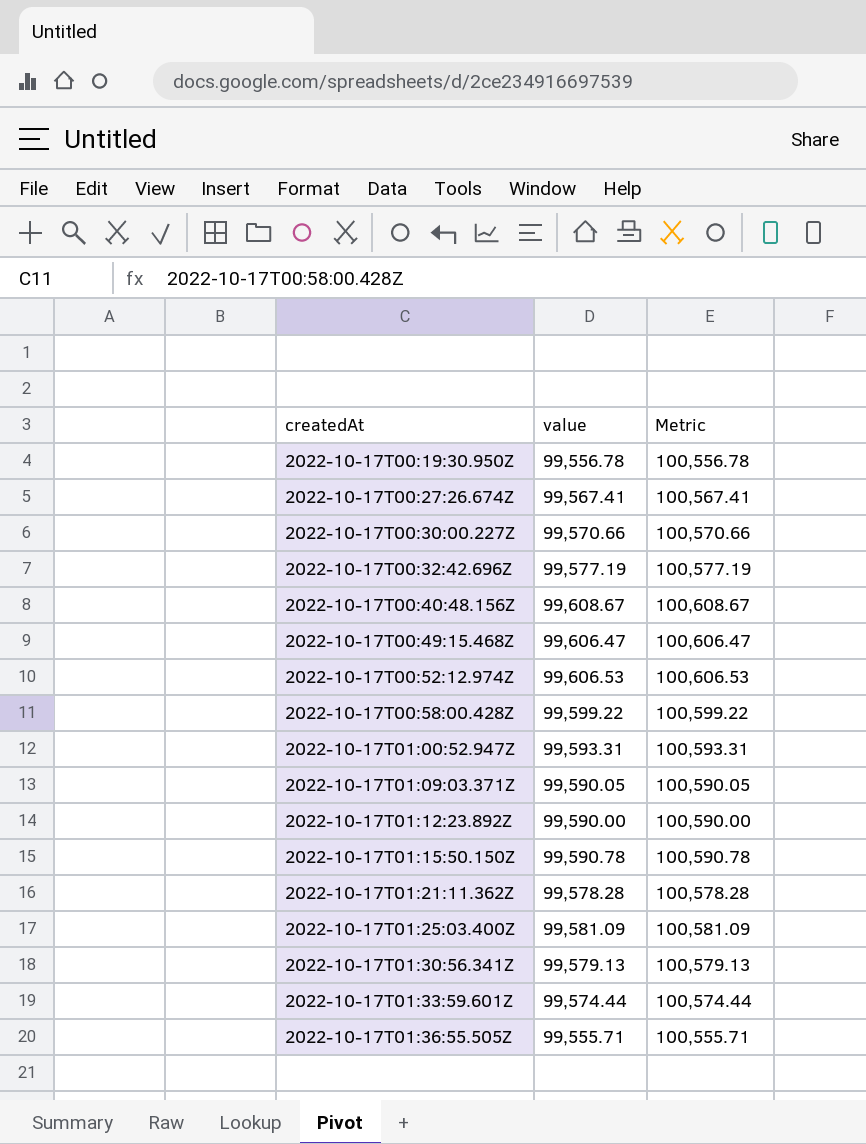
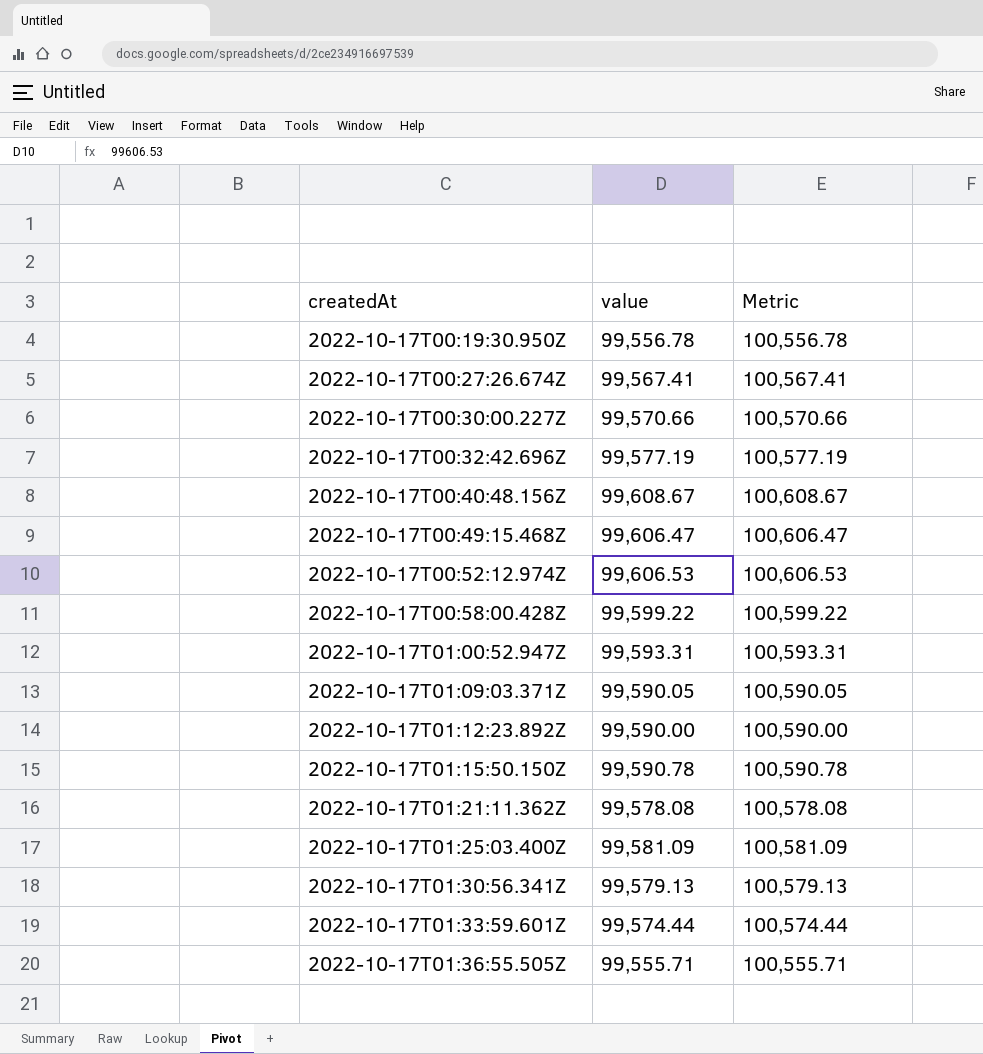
2022-10-17T01:21:11.362Z | value: 99,578.28 -> 99,578.08
2022-10-17T01:21:11.362Z | Metric: 100,578.28 -> 100,578.08

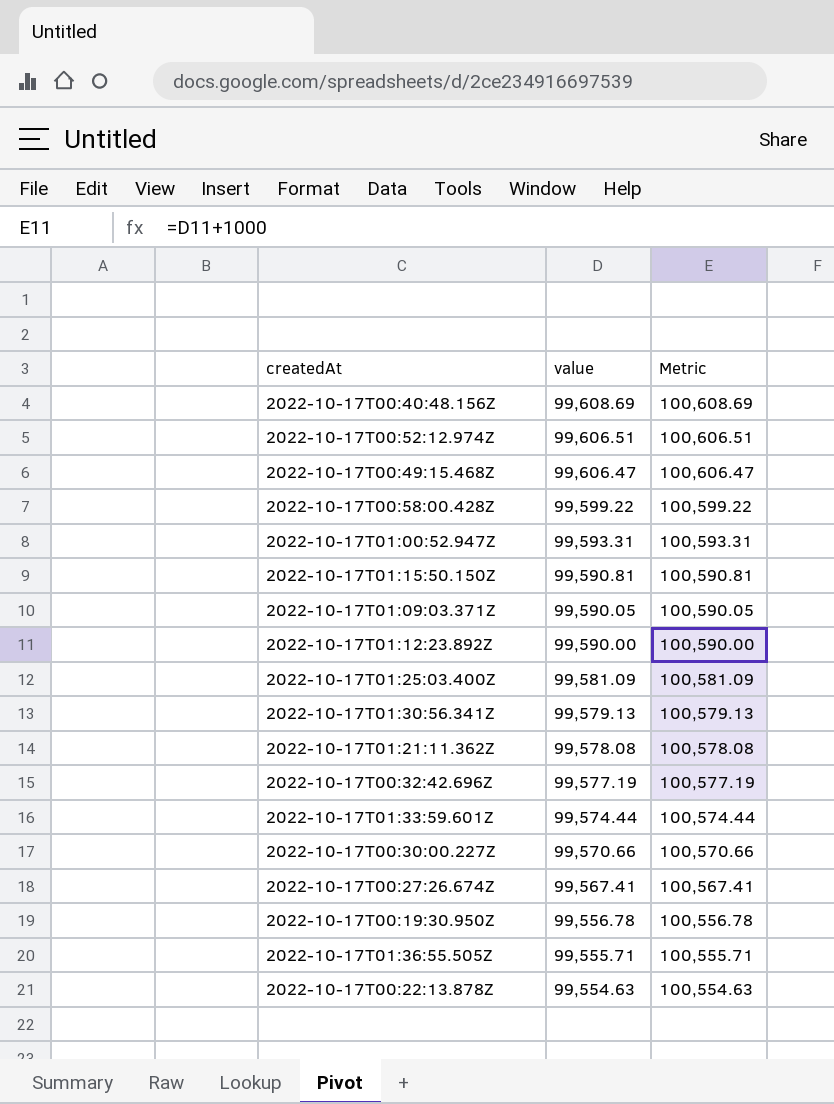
row order: createdAt ascending -> value descending
2022-10-17T00:40:48.156Z | value: 99,608.67 -> 99,608.69
2022-10-17T00:40:48.156Z | Metric: 100,608.67 -> 100,608.69
2022-10-17T00:52:12.974Z | value: 99,606.53 -> 99,606.51
2022-10-17T00:52:12.974Z | Metric: 100,606.53 -> 100,606.51
2022-10-17T01:15:50.150Z | value: 99,590.78 -> 99,590.81
2022-10-17T01:15:50.150Z | Metric: 100,590.78 -> 100,590.81
row 2022-10-17T00:22:13.878Z: none -> 99,554.63 | 100,554.63

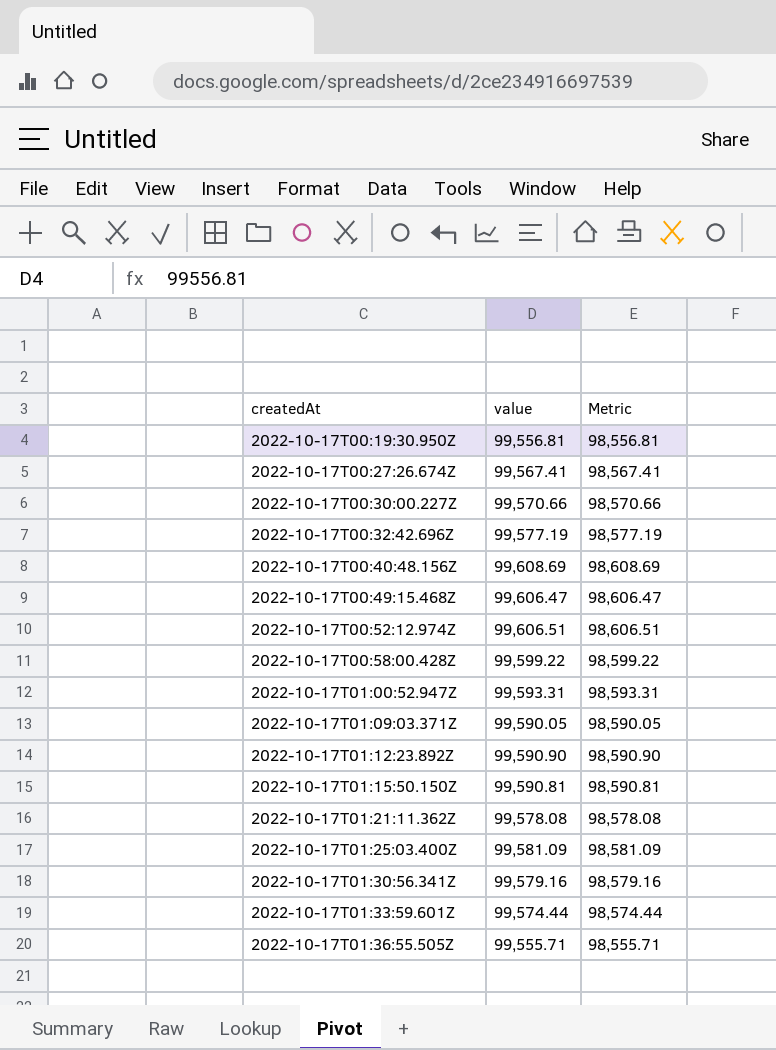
row order: value descending -> createdAt ascending
column Metric | formula: [value] + 1000 -> [value] - 1000
row 2022-10-17T00:22:13.878Z: 99,554.63 | 100,554.63 -> none
2022-10-17T00:19:30.950Z | value: 99,556.78 -> 99,556.81
2022-10-17T01:12:23.892Z | value: 99,590.00 -> 99,590.90
2022-10-17T01:30:56.341Z | value: 99,579.13 -> 99,579.16

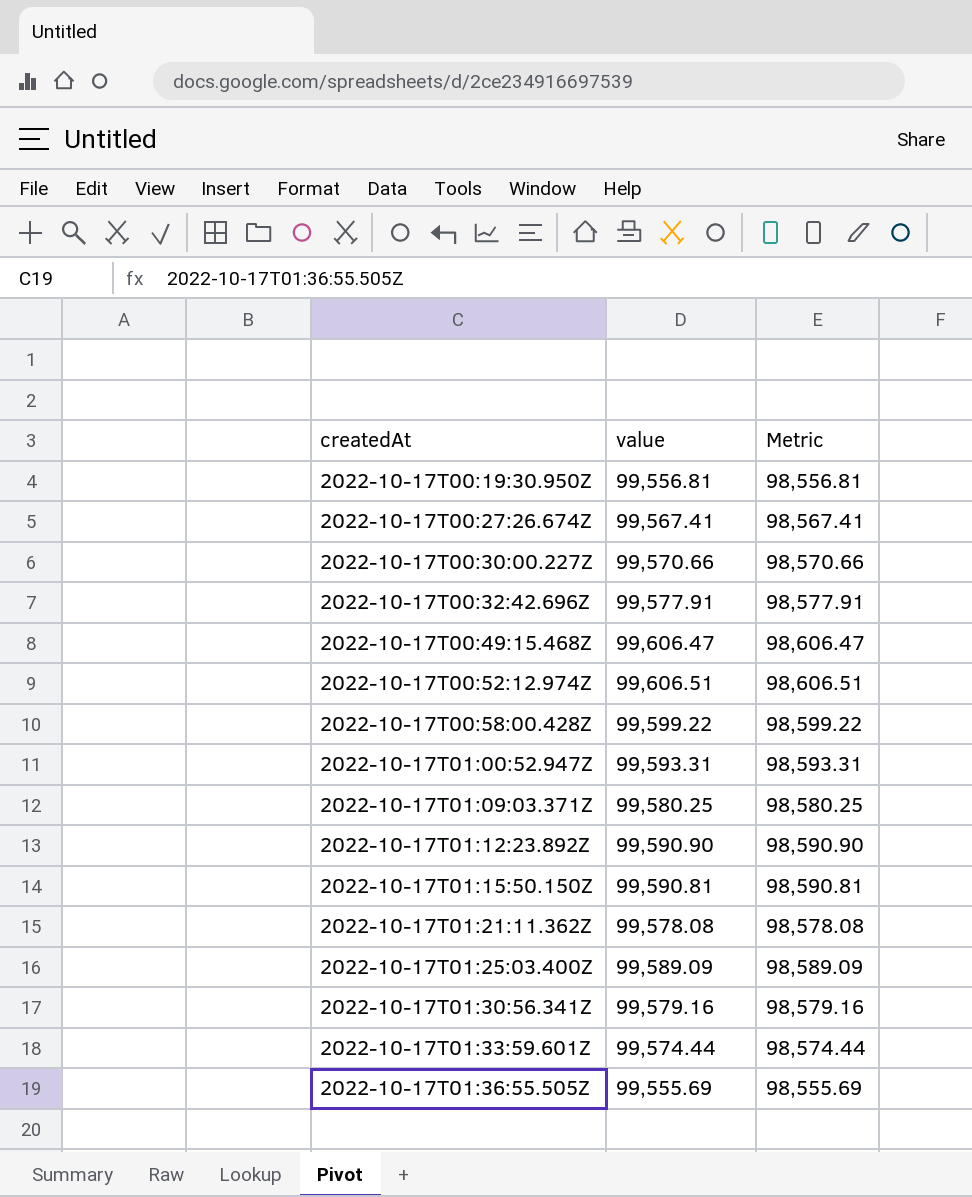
row 2022-10-17T00:40:48.156Z: 99,608.69 | 98,608.69 -> none
2022-10-17T00:32:42.696Z | value: 99,577.19 -> 99,577.91
2022-10-17T00:32:42.696Z | Metric: 98,577.19 -> 98,577.91
2022-10-17T01:09:03.371Z | value: 99,590.05 -> 99,580.25
2022-10-17T01:09:03.371Z | Metric: 98,590.05 -> 98,580.25
2022-10-17T01:25:03.400Z | value: 99,581.09 -> 99,589.09
2022-10-17T01:25:03.400Z | Metric: 98,581.09 -> 98,589.09
2022-10-17T01:36:55.505Z | value: 99,555.71 -> 99,555.69
2022-10-17T01:36:55.505Z | Metric: 98,555.71 -> 98,555.69

